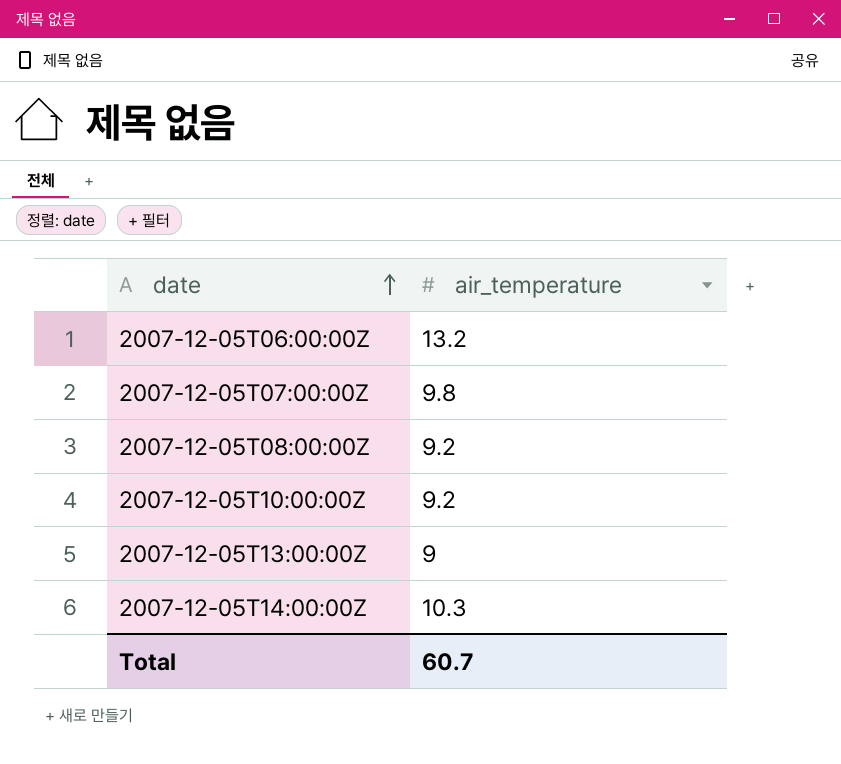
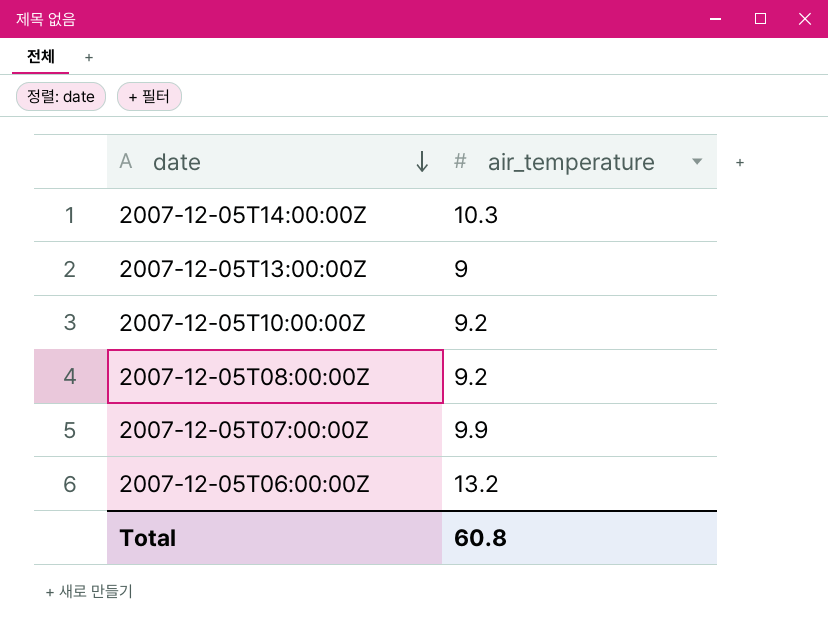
row order: date ascending -> date descending
2007-12-05T07:00:00Z | air_temperature: 9.8 -> 9.9
Total | air_temperature: 60.7 -> 60.8

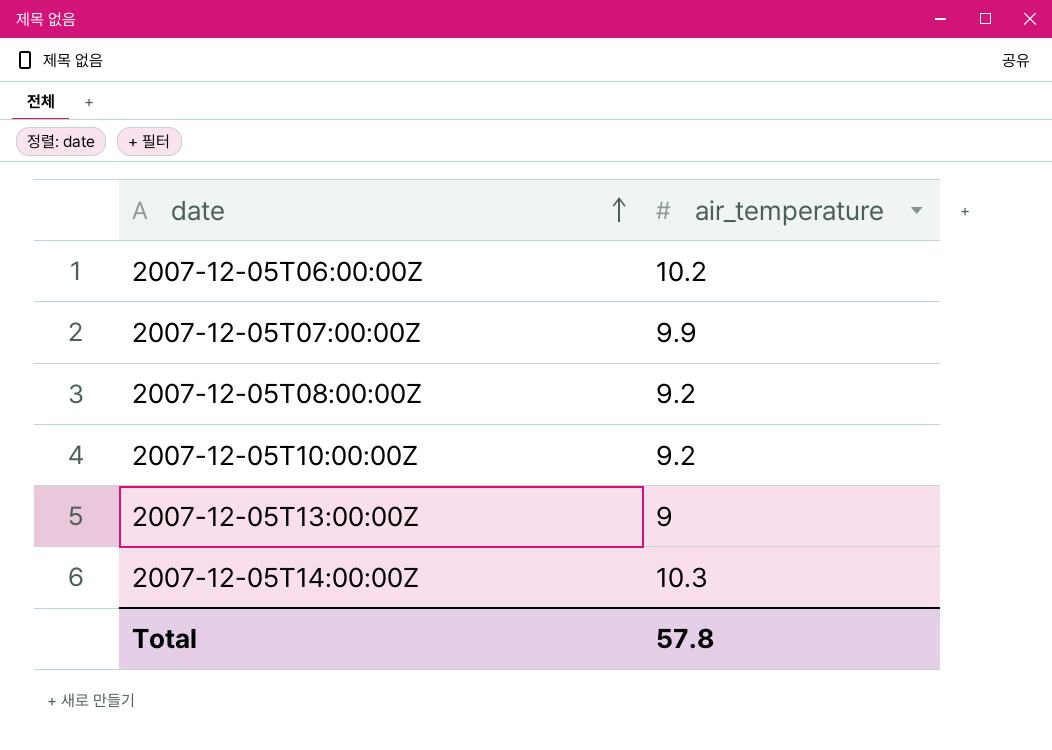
row order: date descending -> date ascending
2007-12-05T06:00:00Z | air_temperature: 13.2 -> 10.2
Total | air_temperature: 60.8 -> 57.8

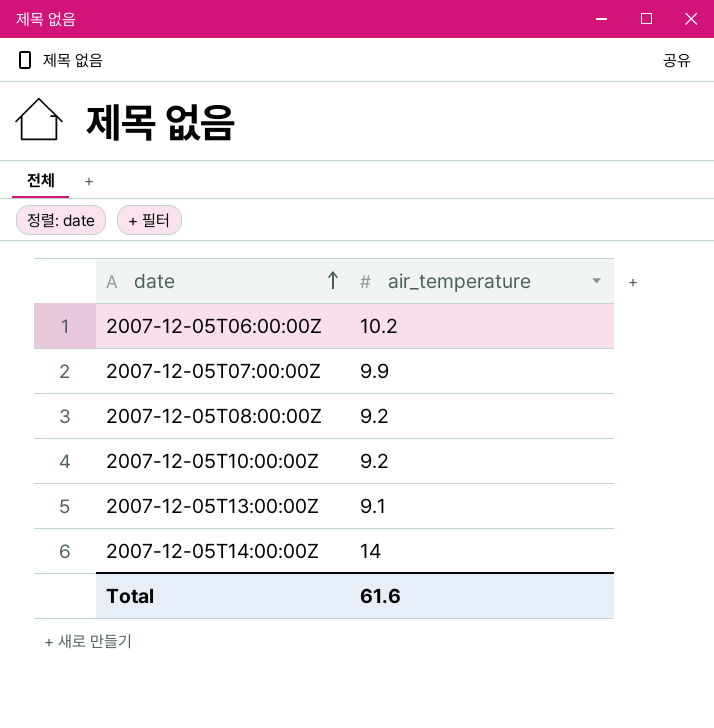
2007-12-05T13:00:00Z | air_temperature: 9 -> 9.1
2007-12-05T14:00:00Z | air_temperature: 10.3 -> 14
Total | air_temperature: 57.8 -> 61.6

